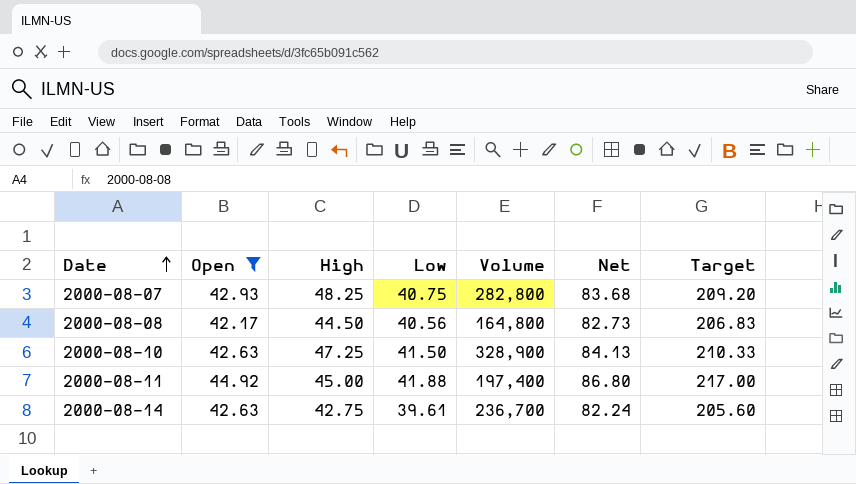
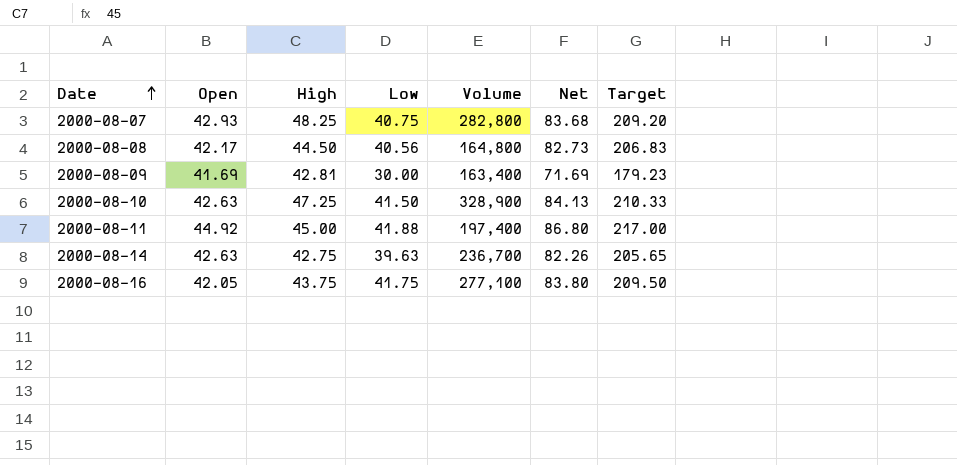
filter: Open >= 42.17 -> none
2000-08-14 | Low: 39.61 -> 39.63
2000-08-14 | Net: 82.24 -> 82.26
2000-08-14 | Target: 205.60 -> 205.65

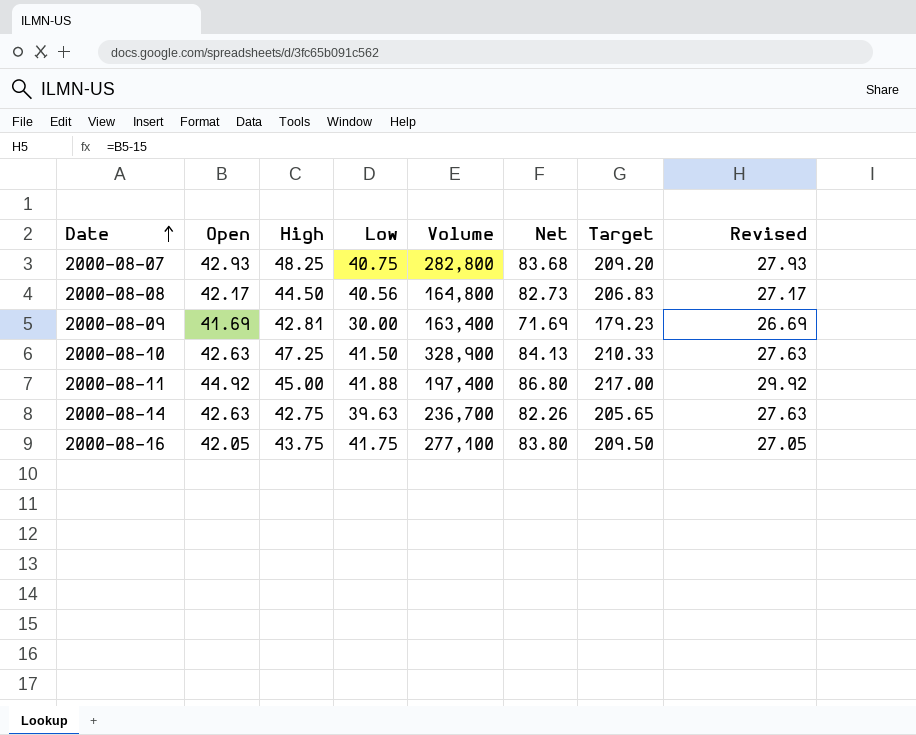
column Revised | formula: none -> [Open] - 15

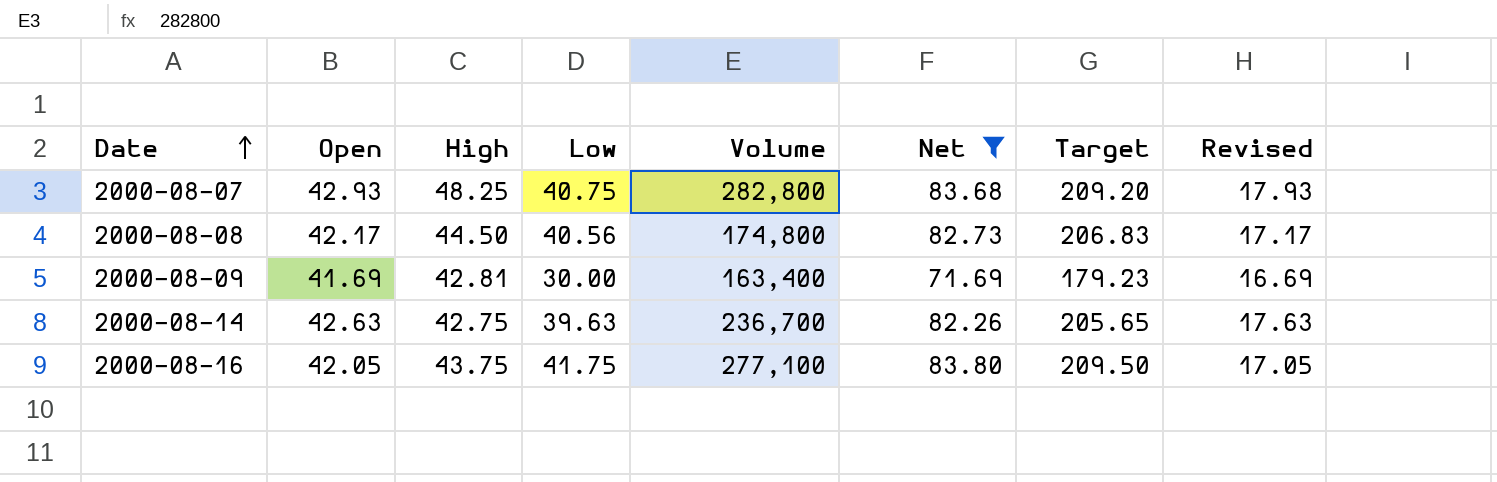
filter: none -> Net <= 83.80
column Revised | formula: [Open] - 15 -> [Open] - 25
2000-08-08 | Volume: 164,800 -> 174,800

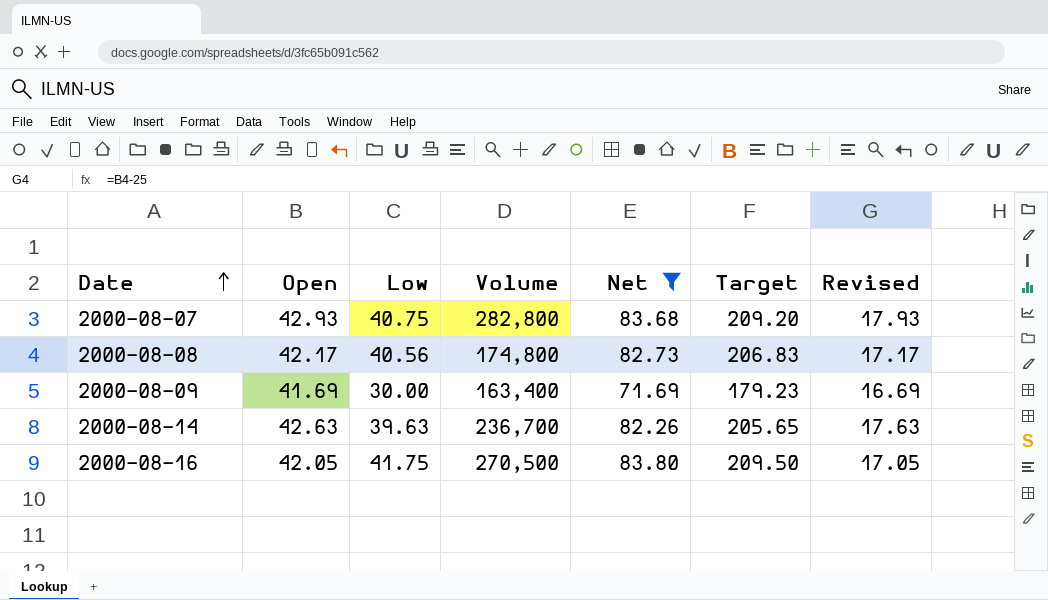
column High | position: 3 -> none
2000-08-16 | Volume: 277,100 -> 270,500

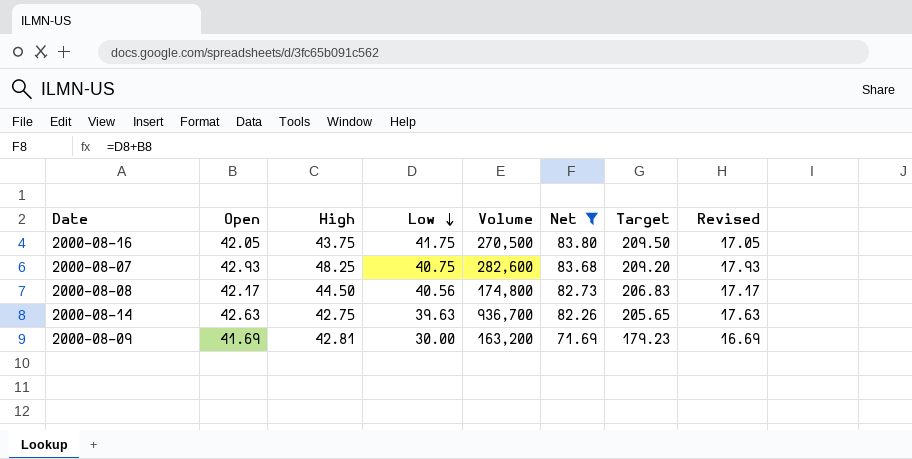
row order: Date ascending -> Low descending
column High | position: none -> 3
2000-08-07 | Volume: 282,800 -> 282,600
2000-08-14 | Volume: 236,700 -> 936,700
2000-08-09 | Volume: 163,400 -> 163,200

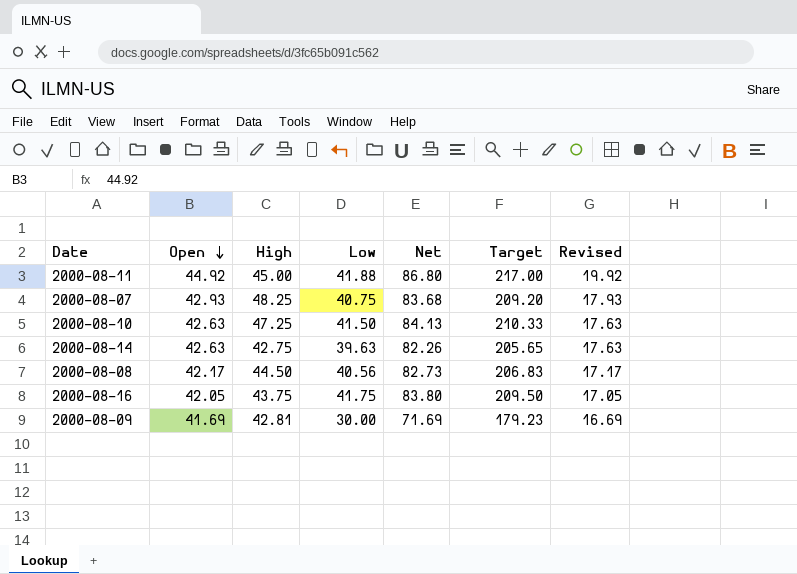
filter: Net <= 83.80 -> none
row order: Low descending -> Open descending
column Volume | position: 5 -> none

